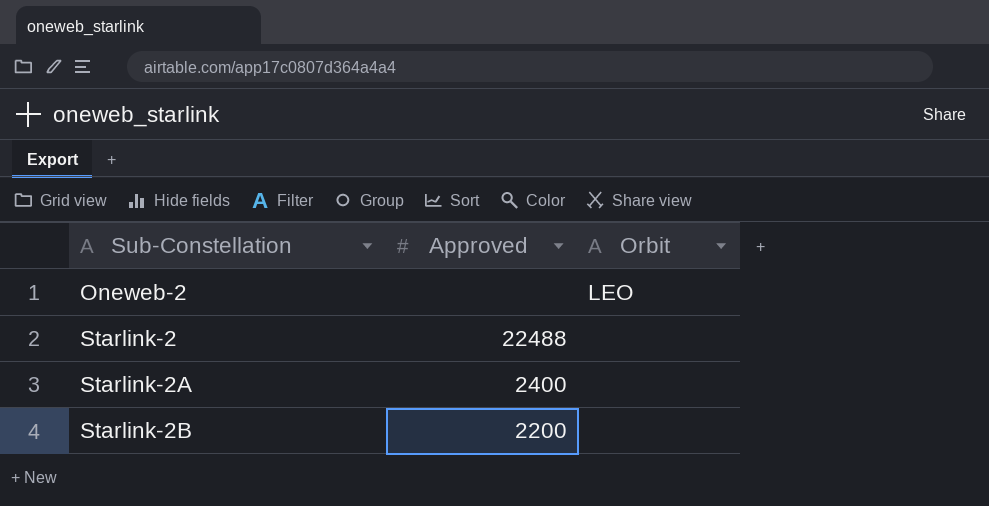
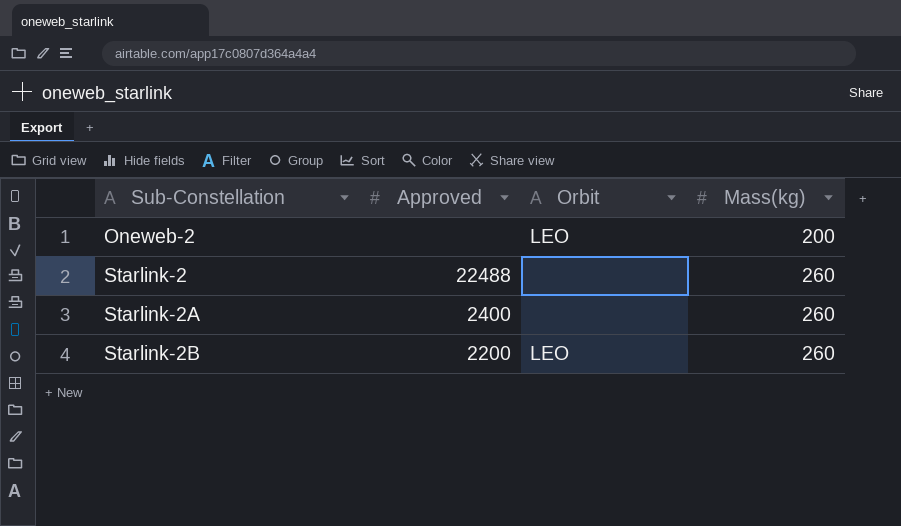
column Mass(kg) | position: none -> 4
Starlink-2B | Orbit: none -> LEO

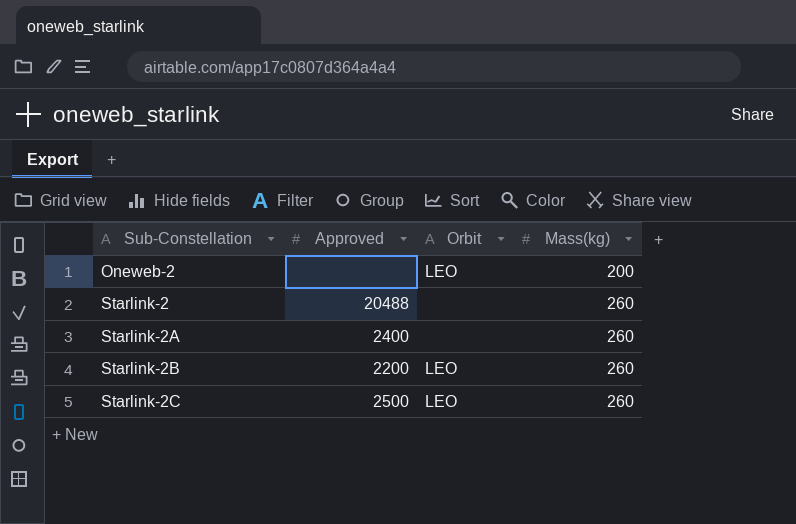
Starlink-2 | Approved: 22488 -> 20488
row Starlink-2C: none -> 2500 | LEO | 260

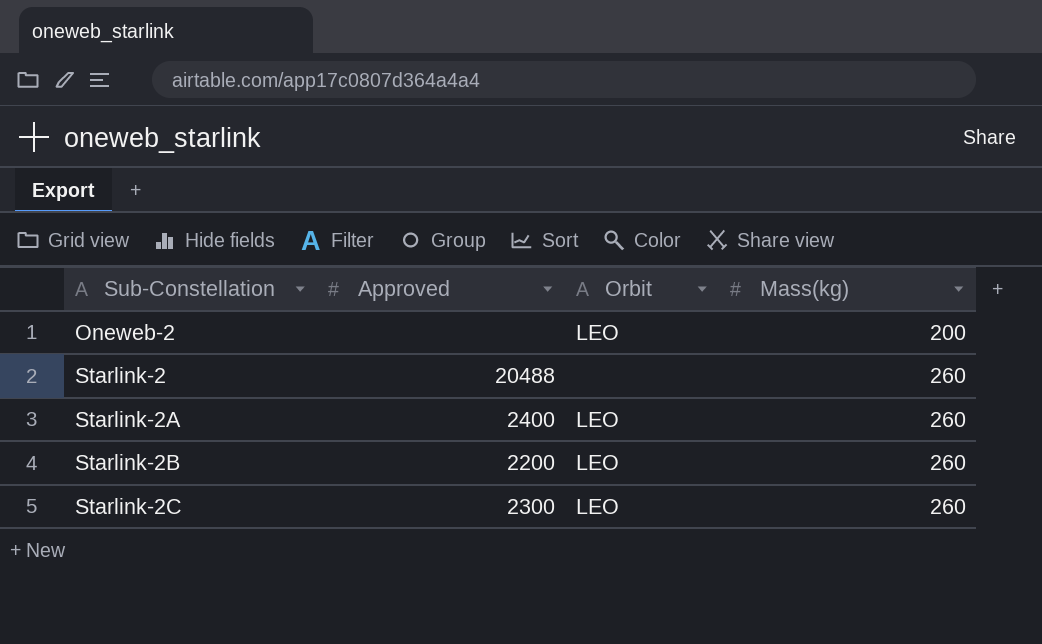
Starlink-2A | Orbit: none -> LEO
Starlink-2C | Approved: 2500 -> 2300

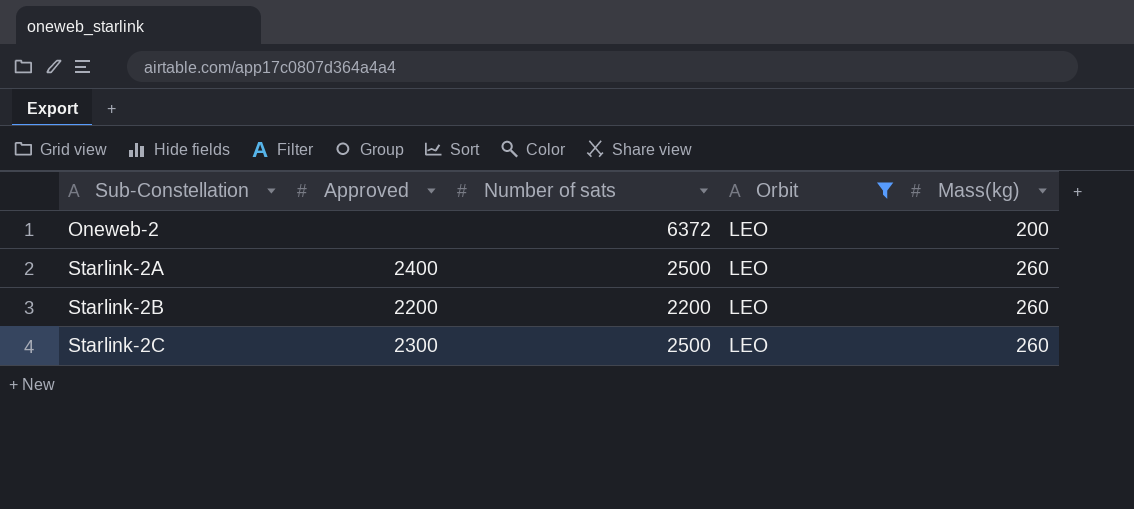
filter: none -> Orbit = LEO
column Number of sats | position: none -> 3

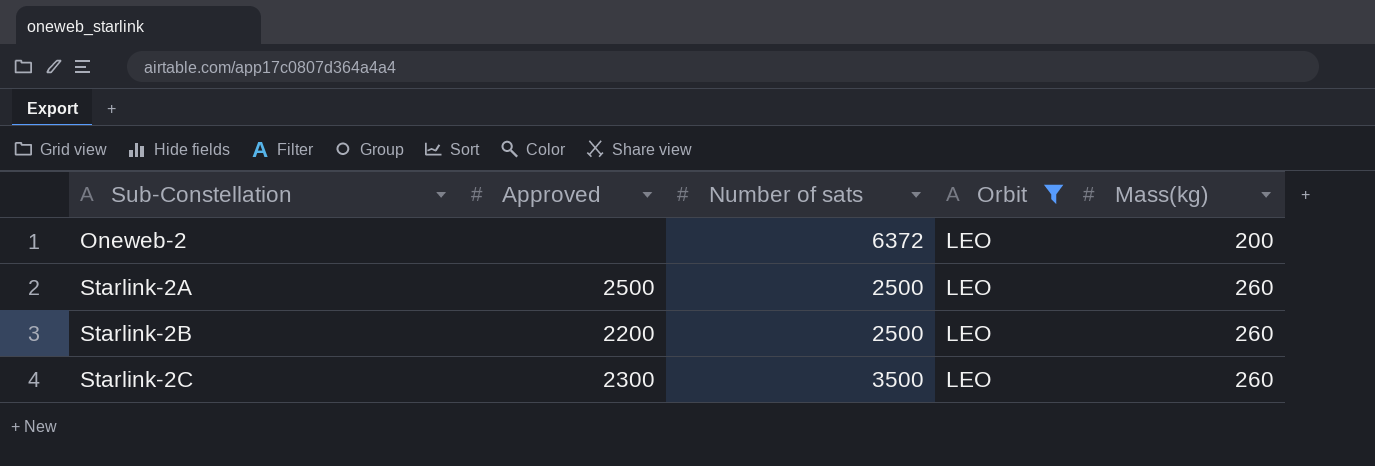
Starlink-2A | Approved: 2400 -> 2500
Starlink-2B | Number of sats: 2200 -> 2500
Starlink-2C | Number of sats: 2500 -> 3500

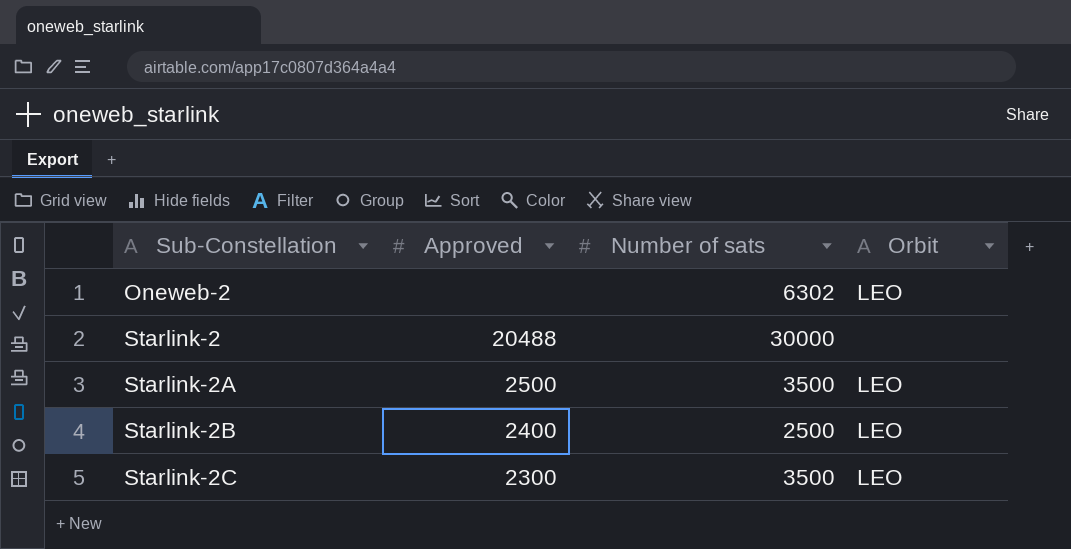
filter: Orbit = LEO -> none
column Mass(kg) | position: 5 -> none
Oneweb-2 | Number of sats: 6372 -> 6302
Starlink-2A | Number of sats: 2500 -> 3500
Starlink-2B | Approved: 2200 -> 2400

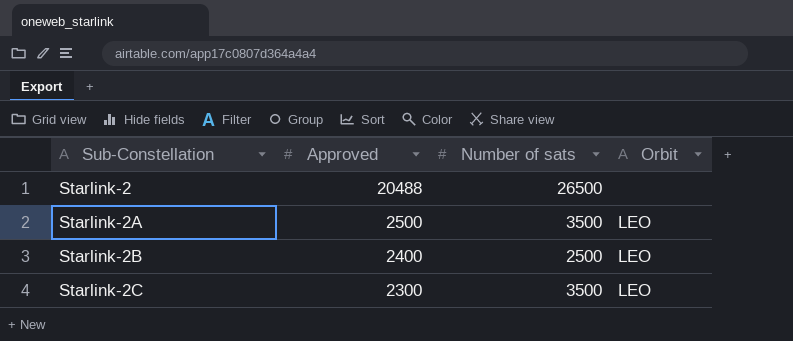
row Oneweb-2: none | 6302 | LEO -> none
Starlink-2 | Number of sats: 30000 -> 26500

